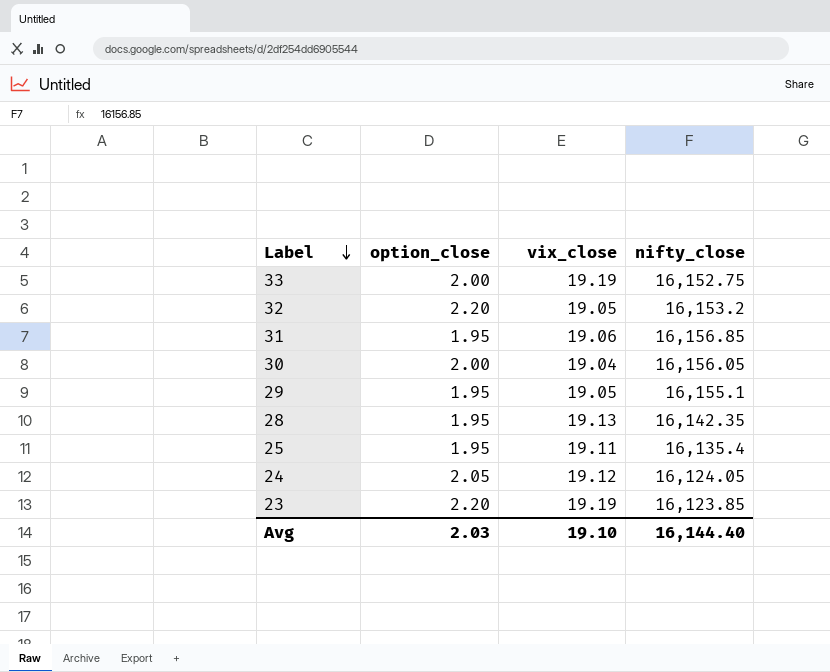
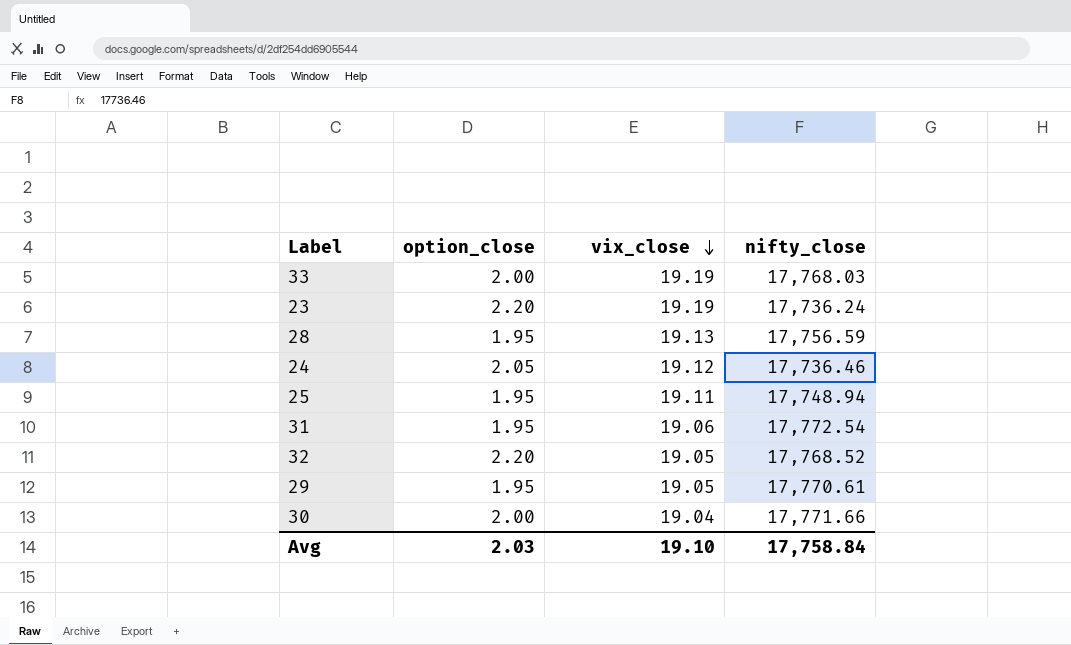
row order: Label descending -> vix_close descending
33 | nifty_close: 16,152.75 -> 17,768.03
23 | nifty_close: 16,123.85 -> 17,736.24
28 | nifty_close: 16,142.35 -> 17,756.59
24 | nifty_close: 16,124.05 -> 17,736.46
25 | nifty_close: 16,135.4 -> 17,748.94
31 | nifty_close: 16,156.85 -> 17,772.54
32 | nifty_close: 16,153.2 -> 17,768.52
29 | nifty_close: 16,155.1 -> 17,770.61
30 | nifty_close: 16,156.05 -> 17,771.66
Avg | nifty_close: 16,144.40 -> 17,758.84

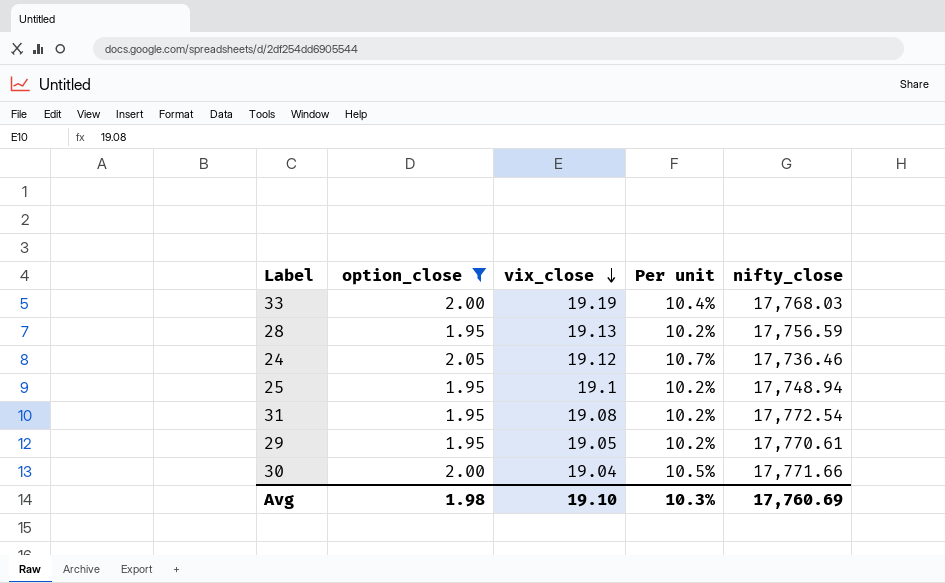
filter: none -> option_close != 2.20
column Per unit | formula: none -> [option_close] / [vix_close]
25 | vix_close: 19.11 -> 19.1
31 | vix_close: 19.06 -> 19.08
Avg | option_close: 2.03 -> 1.98
Avg | nifty_close: 17,758.84 -> 17,760.69

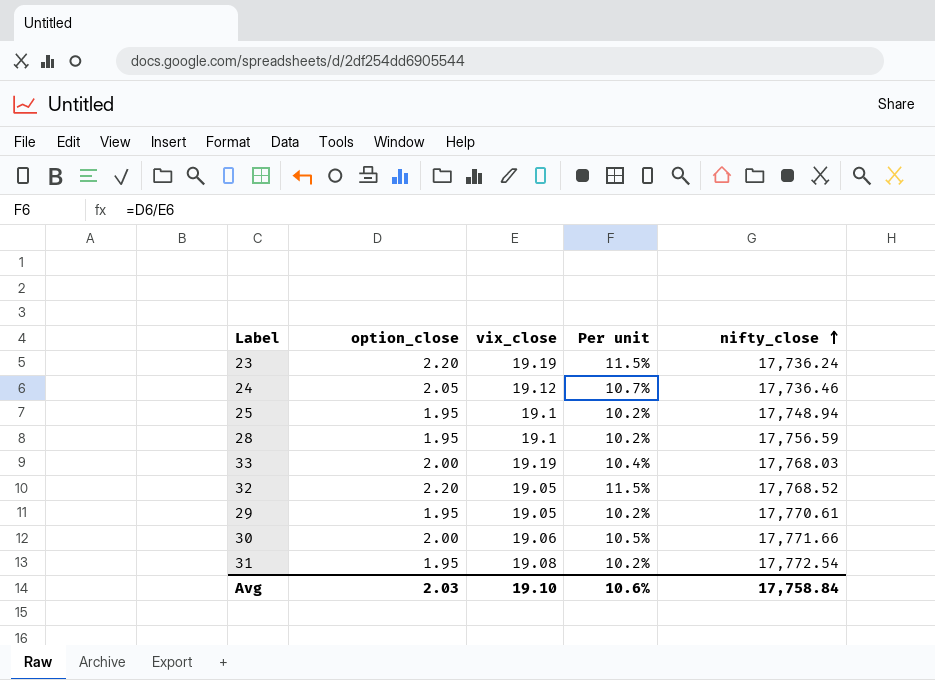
filter: option_close != 2.20 -> none
row order: vix_close descending -> nifty_close ascending
28 | vix_close: 19.13 -> 19.1
30 | vix_close: 19.04 -> 19.06
Avg | option_close: 1.98 -> 2.03
Avg | Per unit: 10.3% -> 10.6%
Avg | nifty_close: 17,760.69 -> 17,758.84

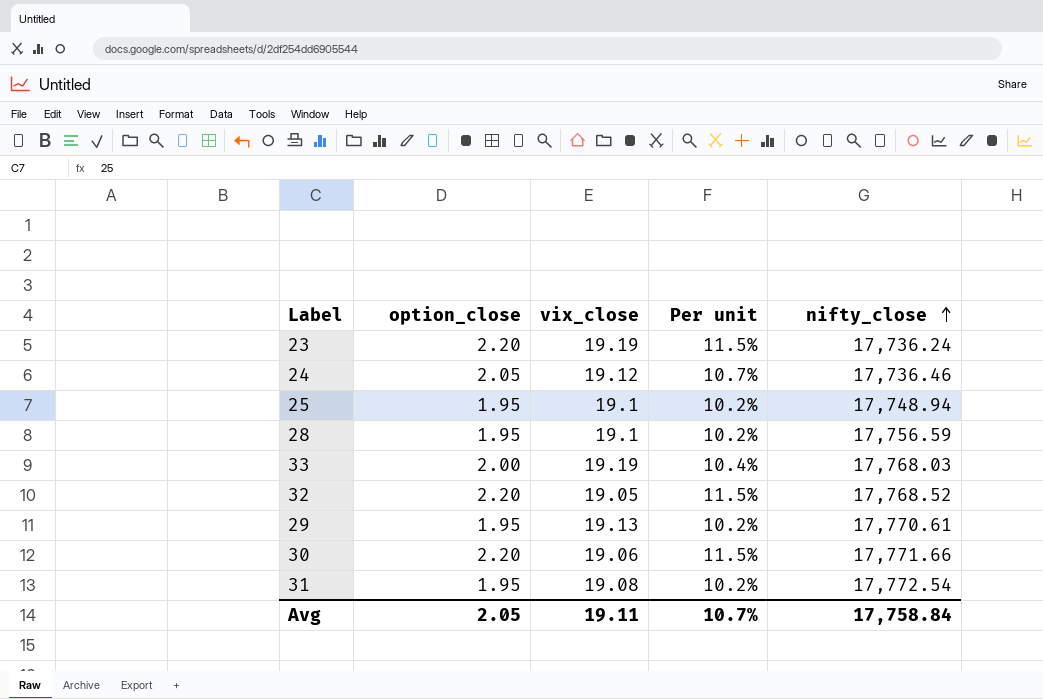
29 | vix_close: 19.05 -> 19.13
30 | option_close: 2.00 -> 2.20
30 | Per unit: 10.5% -> 11.5%
Avg | option_close: 2.03 -> 2.05
Avg | vix_close: 19.10 -> 19.11
Avg | Per unit: 10.6% -> 10.7%

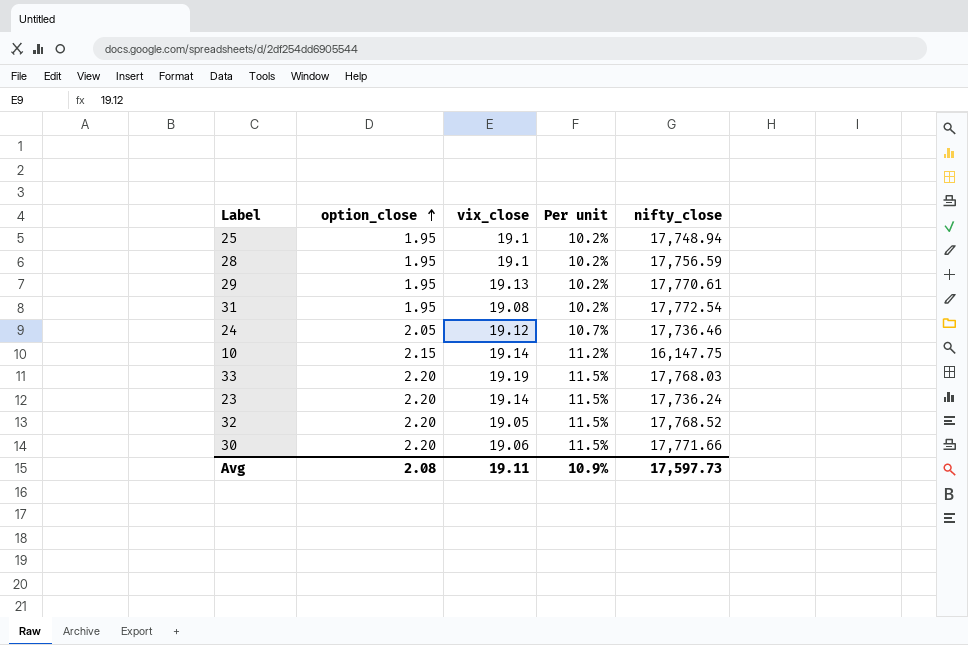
row order: nifty_close ascending -> option_close ascending
row 10: none -> 2.15 | 19.14 | 11.2% | 16,147.75
33 | option_close: 2.00 -> 2.20
33 | Per unit: 10.4% -> 11.5%
23 | vix_close: 19.19 -> 19.14
Avg | option_close: 2.05 -> 2.08
Avg | Per unit: 10.7% -> 10.9%
Avg | nifty_close: 17,758.84 -> 17,597.73

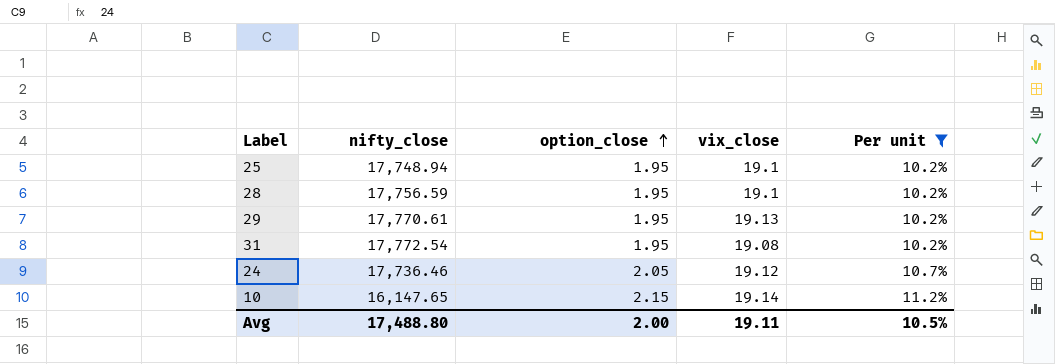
filter: none -> Per unit != 11.5%
column nifty_close | position: 5 -> 2
10 | nifty_close: 16,147.75 -> 16,147.65
Avg | nifty_close: 17,597.73 -> 17,488.80
Avg | option_close: 2.08 -> 2.00
Avg | Per unit: 10.9% -> 10.5%

